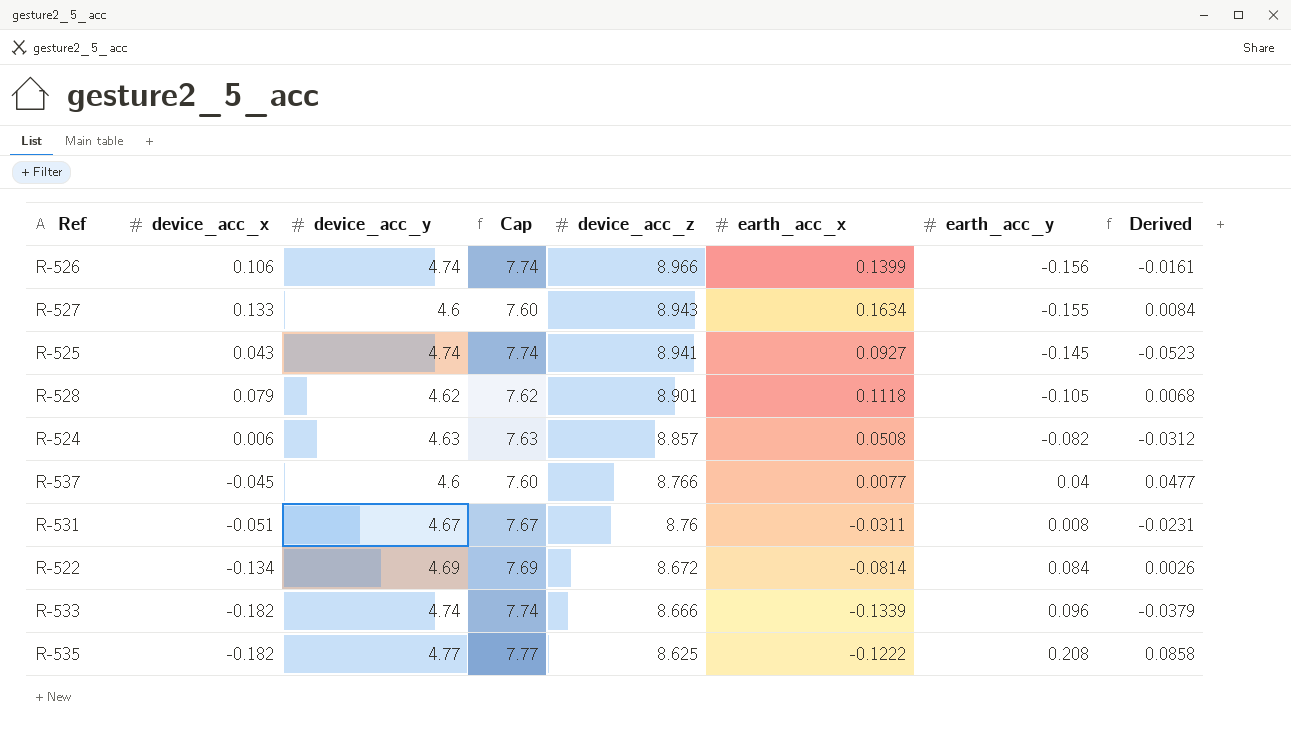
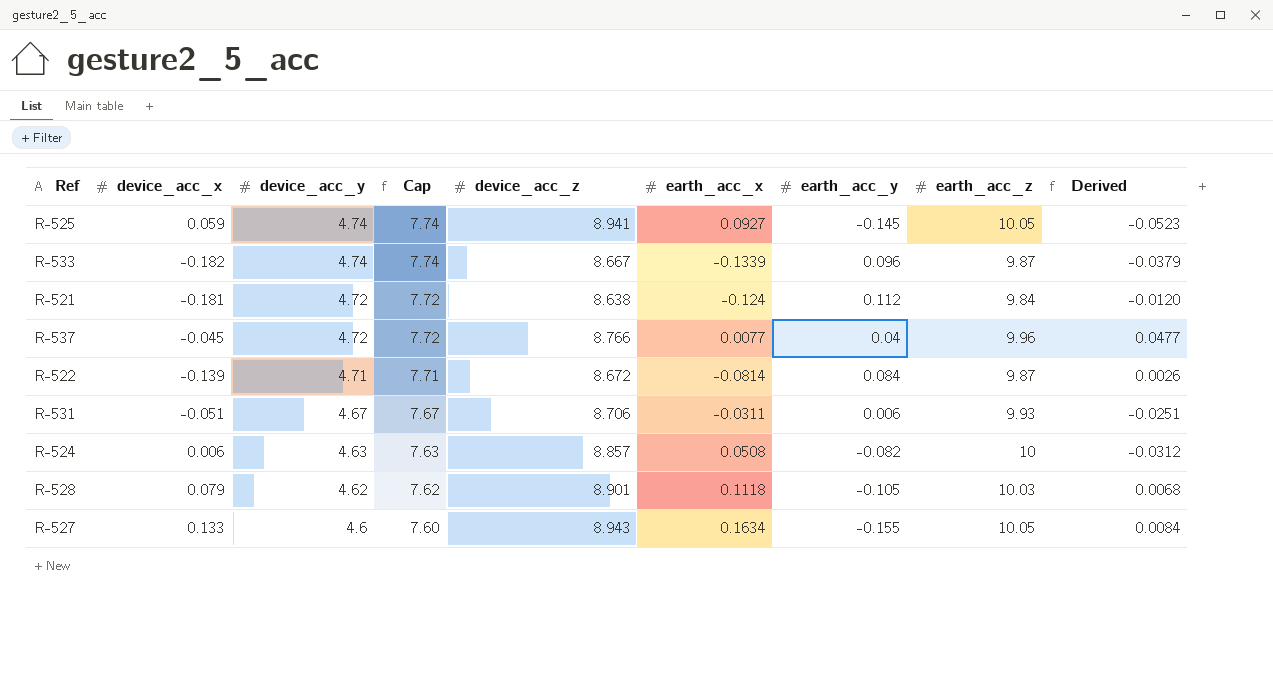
row order: device_acc_z descending -> device_acc_y descending
column earth_acc_z | position: none -> 8
row R-526: 0.106 | 4.74 | 7.74 | 8.966 | 0.1399 | -0.156 | -0.0161 -> none
row R-535: -0.182 | 4.77 | 7.77 | 8.625 | -0.1222 | 0.208 | 0.0858 -> none
R-525 | device_acc_x: 0.043 -> 0.059
R-533 | device_acc_z: 8.666 -> 8.667
row R-521: none -> -0.181 | 4.72 | 7.72 | 8.638 | -0.124 | 0.112 | 9.84 | -0.0120
R-537 | device_acc_y: 4.6 -> 4.72
R-537 | Cap: 7.60 -> 7.72
R-522 | device_acc_x: -0.134 -> -0.139
R-522 | device_acc_y: 4.69 -> 4.71
R-522 | Cap: 7.69 -> 7.71
R-531 | device_acc_z: 8.76 -> 8.706
R-531 | earth_acc_y: 0.008 -> 0.006
R-531 | Derived: -0.0231 -> -0.0251

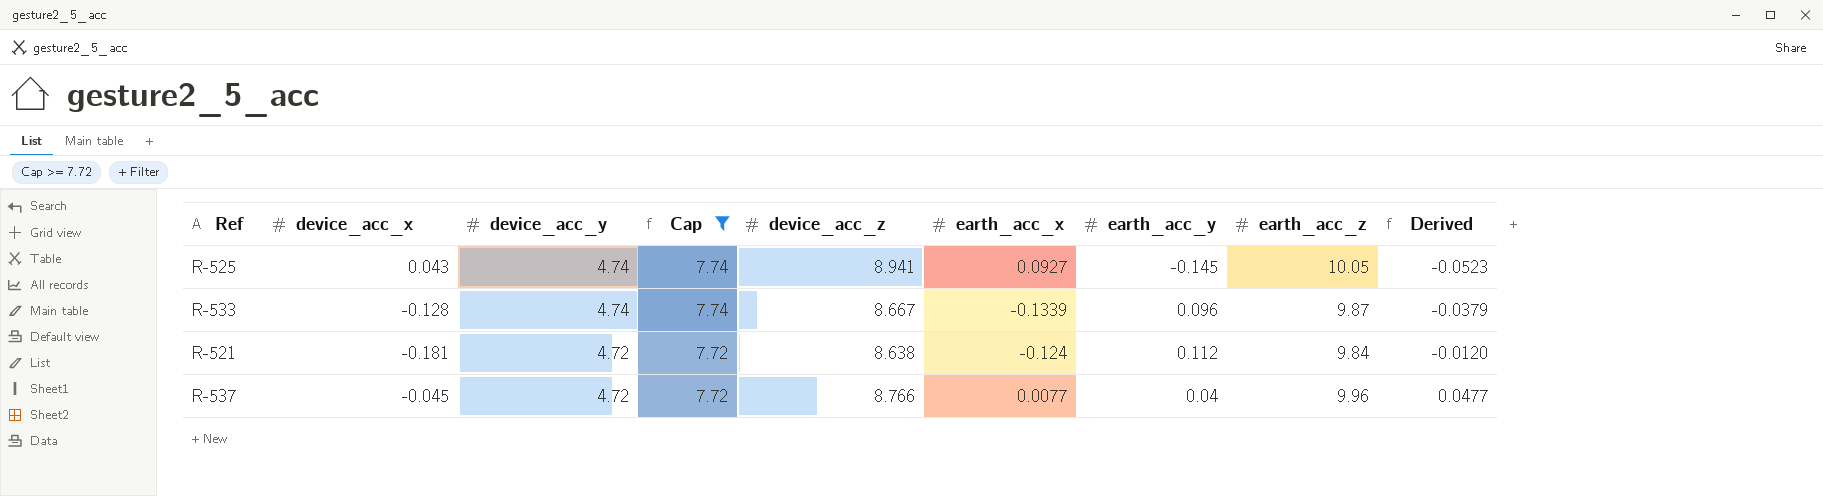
filter: none -> Cap >= 7.72
R-525 | device_acc_x: 0.059 -> 0.043
R-533 | device_acc_x: -0.182 -> -0.128

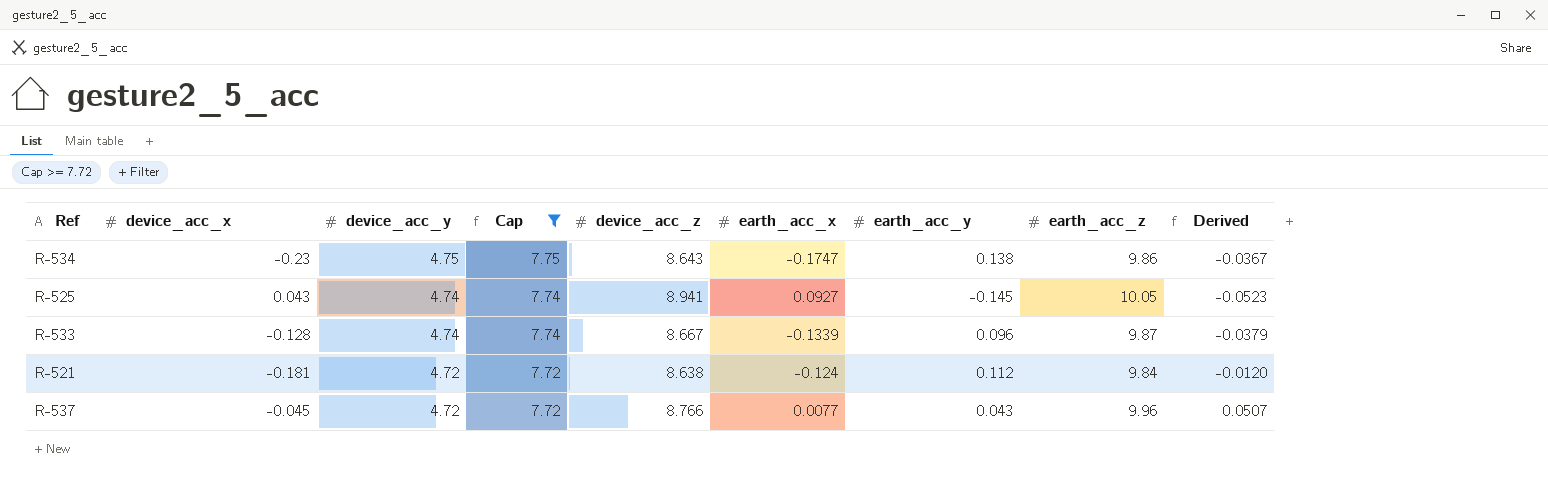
row R-534: none -> -0.23 | 4.75 | 7.75 | 8.643 | -0.1747 | 0.138 | 9.86 | -0.0367
R-537 | earth_acc_y: 0.04 -> 0.043
R-537 | Derived: 0.0477 -> 0.0507

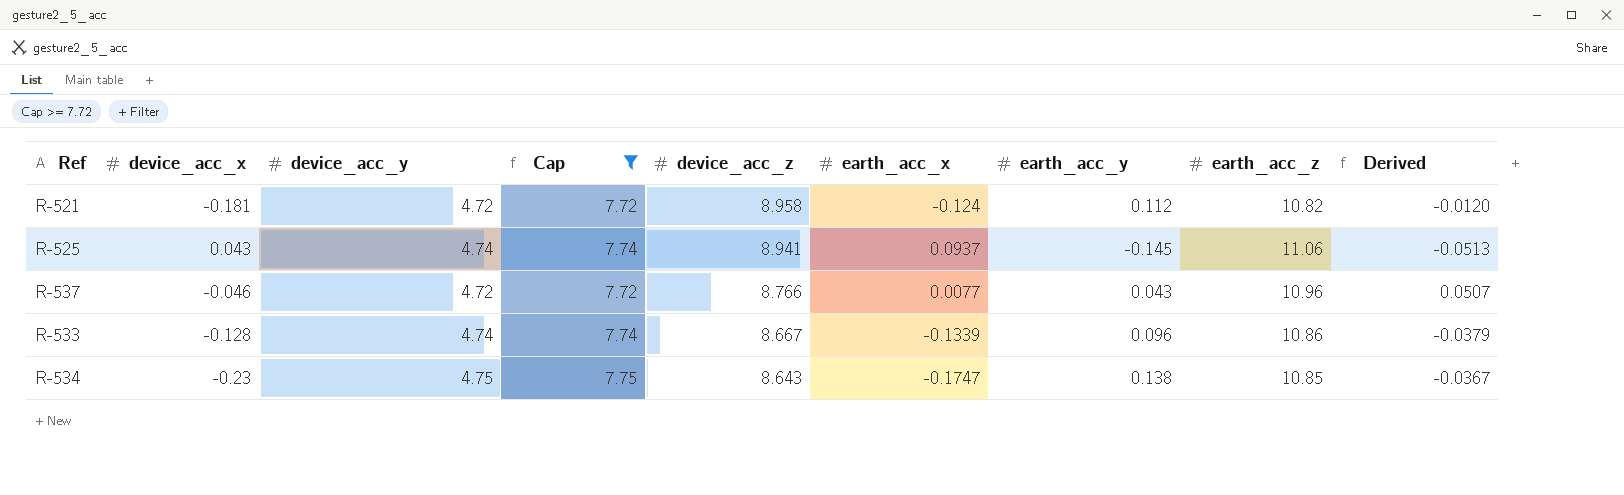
row order: device_acc_y descending -> device_acc_z descending
R-521 | device_acc_z: 8.638 -> 8.958
R-521 | earth_acc_z: 9.84 -> 10.82
R-525 | earth_acc_x: 0.0927 -> 0.0937
R-525 | earth_acc_z: 10.05 -> 11.06
R-525 | Derived: -0.0523 -> -0.0513
R-537 | device_acc_x: -0.045 -> -0.046
R-537 | earth_acc_z: 9.96 -> 10.96
R-533 | earth_acc_z: 9.87 -> 10.86
R-534 | earth_acc_z: 9.86 -> 10.85

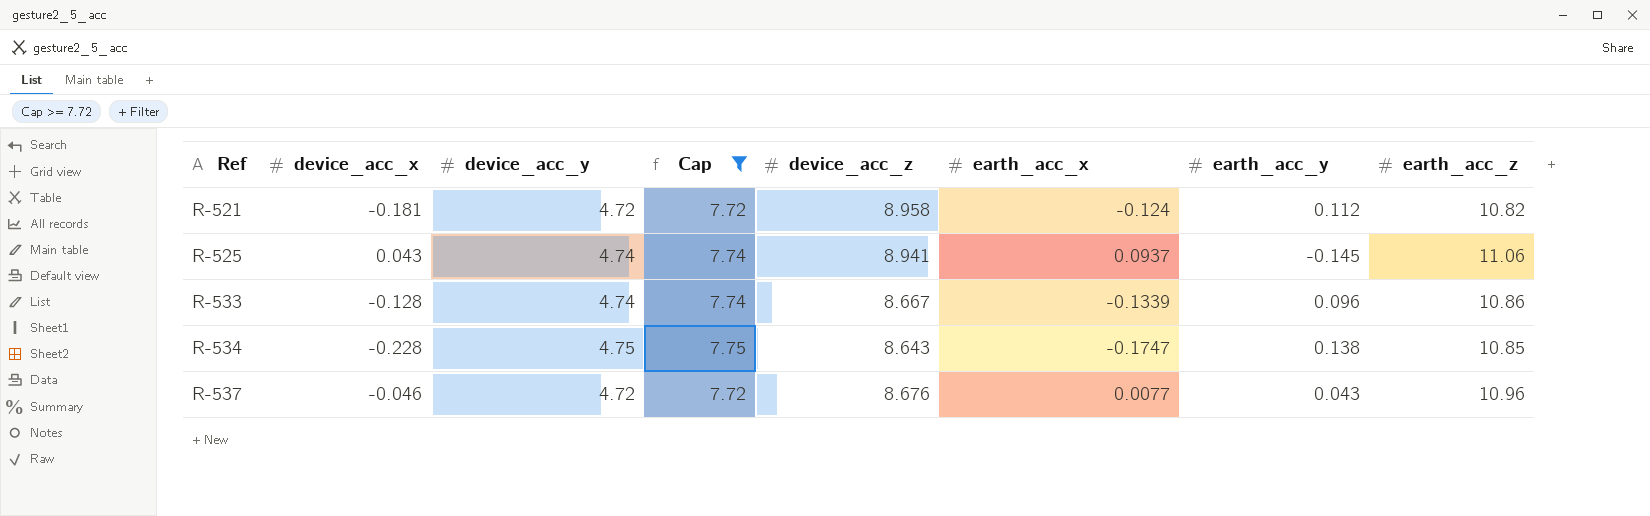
row order: device_acc_z descending -> Ref ascending
column Derived | formula: [earth_acc_x] + [earth_acc_y] -> none
R-534 | device_acc_x: -0.23 -> -0.228
R-537 | device_acc_z: 8.766 -> 8.676

